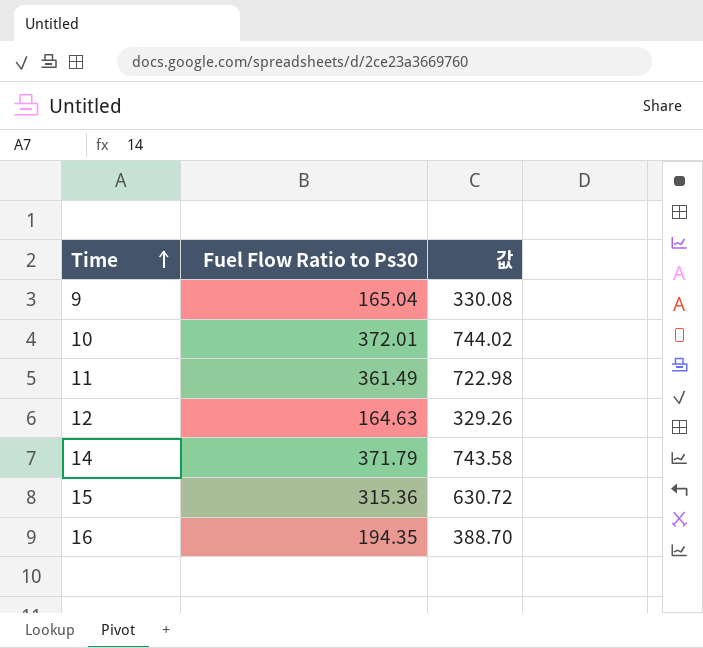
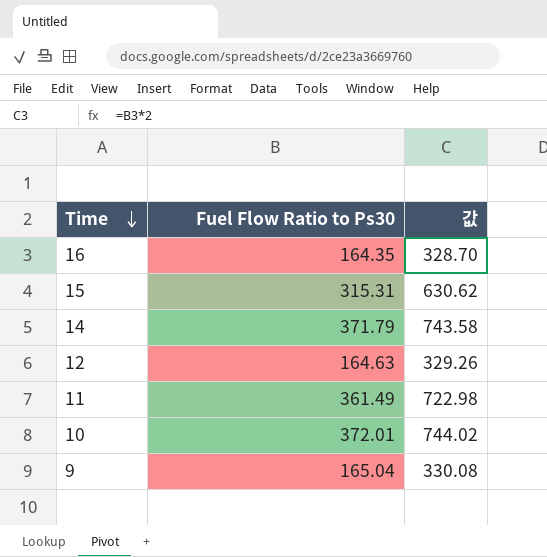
row order: Time ascending -> Time descending
16 | Fuel Flow Ratio to Ps30: 194.35 -> 164.35
16 | 값: 388.70 -> 328.70
15 | Fuel Flow Ratio to Ps30: 315.36 -> 315.31
15 | 값: 630.72 -> 630.62

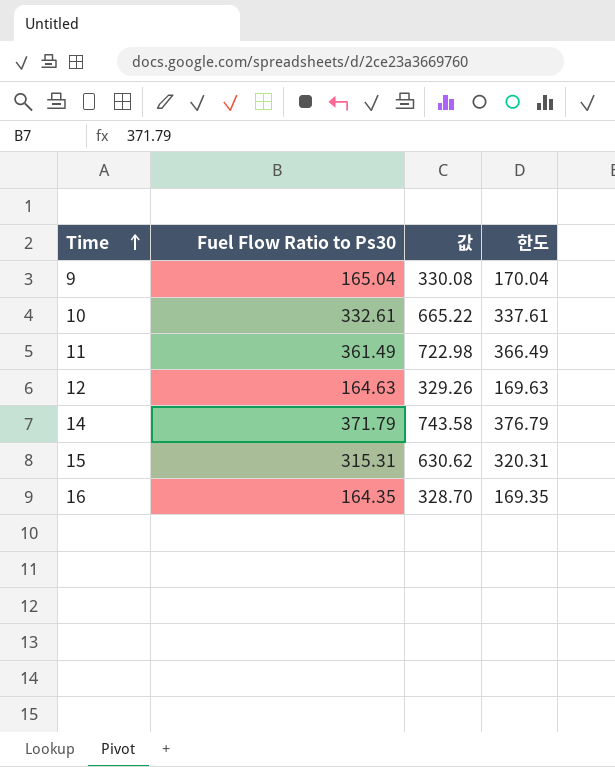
row order: Time descending -> Time ascending
column 한도 | formula: none -> [Fuel Flow Ratio to Ps30] + 5
10 | Fuel Flow Ratio to Ps30: 372.01 -> 332.61
10 | 값: 744.02 -> 665.22

